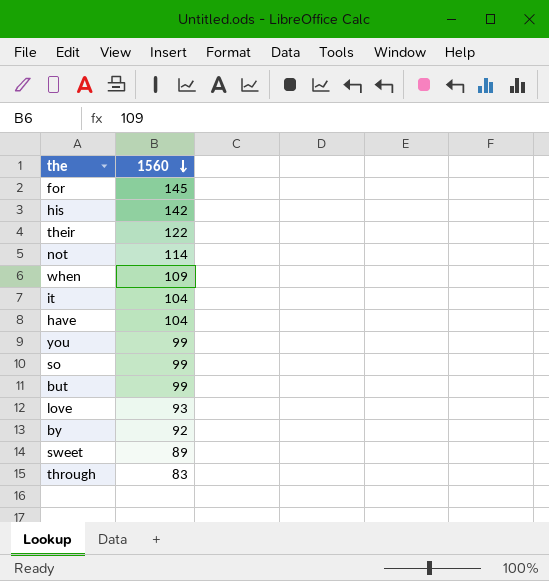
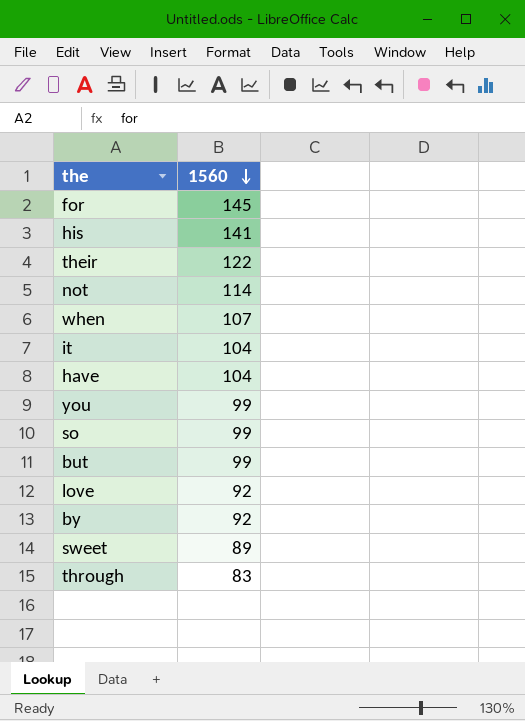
his | 1560: 142 -> 141
when | 1560: 109 -> 107
love | 1560: 93 -> 92

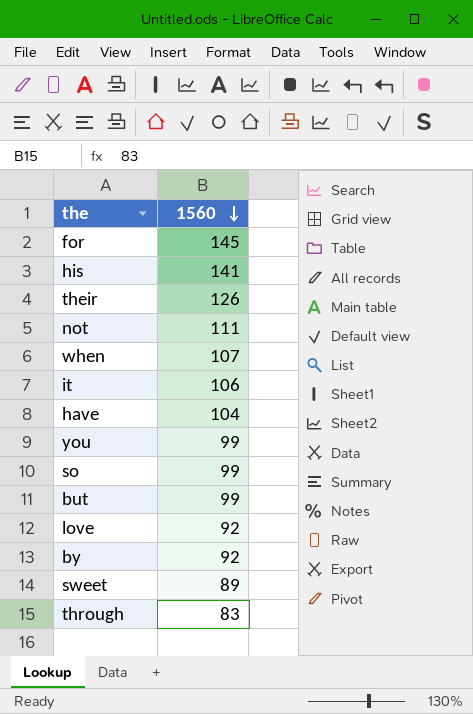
their | 1560: 122 -> 126
not | 1560: 114 -> 111
it | 1560: 104 -> 106

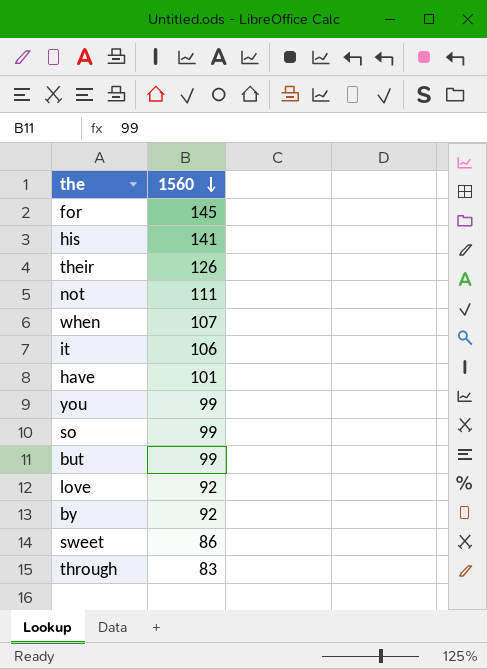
have | 1560: 104 -> 101
sweet | 1560: 89 -> 86

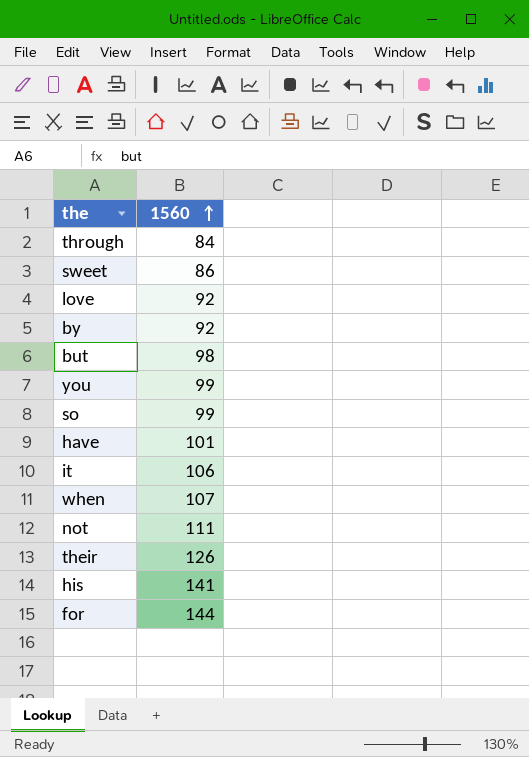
row order: 1560 descending -> 1560 ascending
through | 1560: 83 -> 84
but | 1560: 99 -> 98
for | 1560: 145 -> 144

